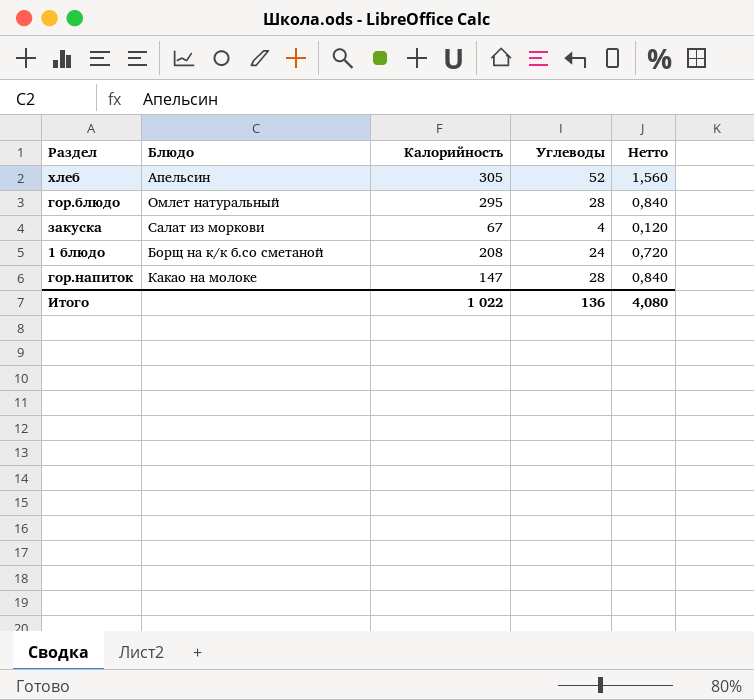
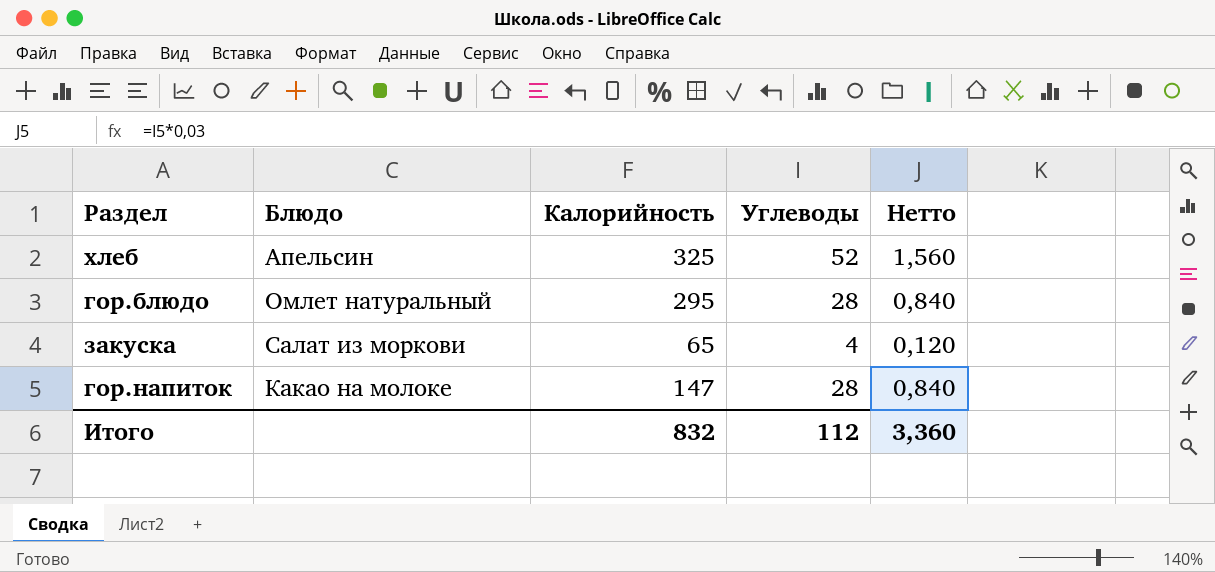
row 1 блюдо: Борщ на к/к б.со сметаной | 208 | 24 | 0,720 -> none
хлеб | Калорийность: 305 -> 325
закуска | Калорийность: 67 -> 65
Итого | Калорийность: 1 022 -> 832
Итого | Углеводы: 136 -> 112
Итого | Нетто: 4,080 -> 3,360

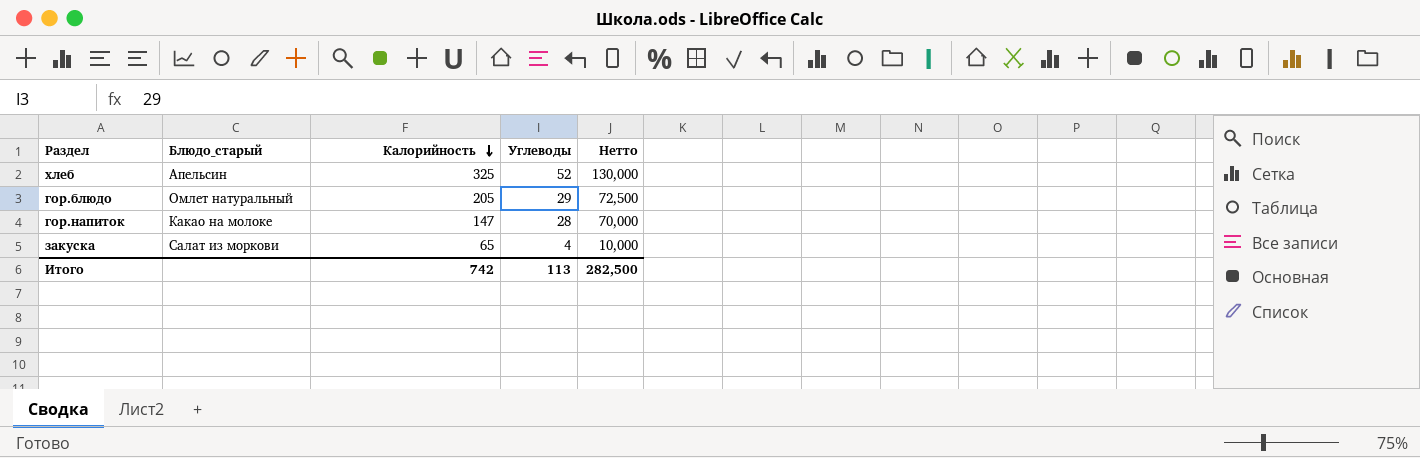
row order: none -> Калорийность descending
column name: Блюдо -> Блюдо_старый
column Нетто | formula: [Углеводы] * 0,03 -> [Углеводы] * 2,5
гор.блюдо | Калорийность: 295 -> 205
гор.блюдо | Углеводы: 28 -> 29
Итого | Калорийность: 832 -> 742
Итого | Углеводы: 112 -> 113
Итого | Нетто: 3,360 -> 282,500

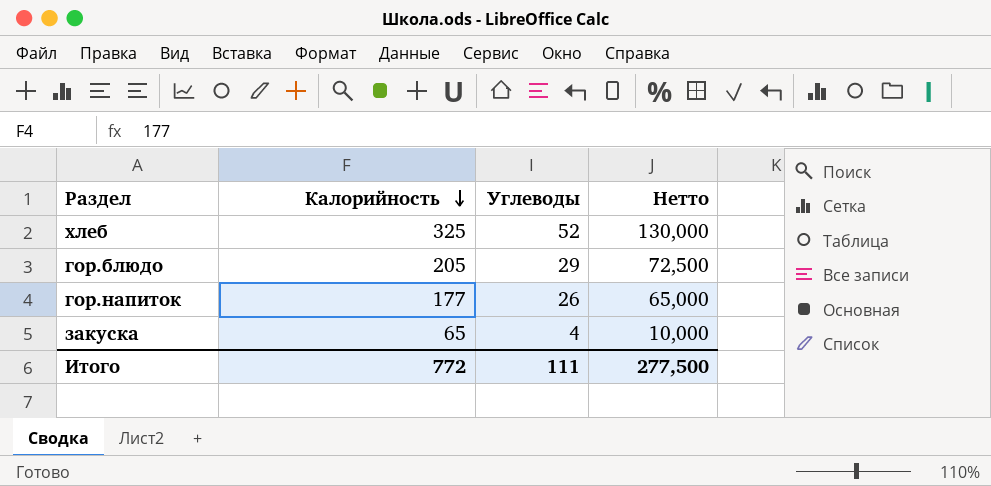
column Блюдо_старый | position: 2 -> none
гор.напиток | Калорийность: 147 -> 177
гор.напиток | Углеводы: 28 -> 26
гор.напиток | Нетто: 70,000 -> 65,000
Итого | Калорийность: 742 -> 772
Итого | Углеводы: 113 -> 111
Итого | Нетто: 282,500 -> 277,500

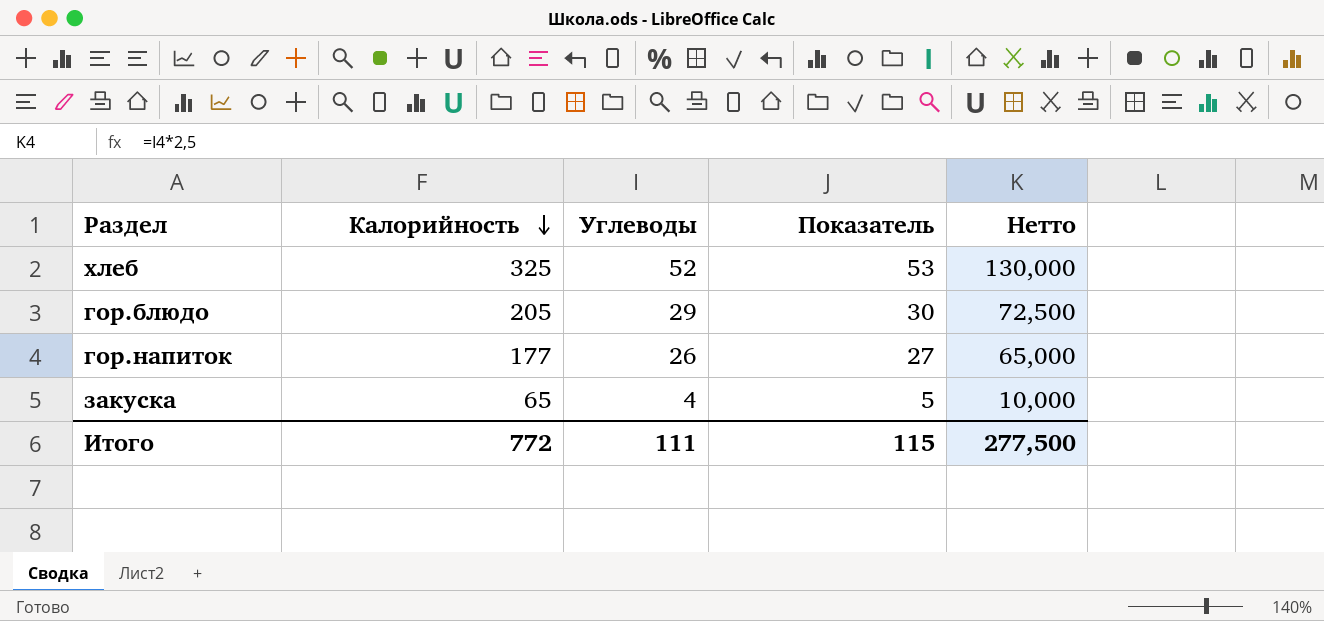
column Показатель | formula: none -> [Углеводы] + 1

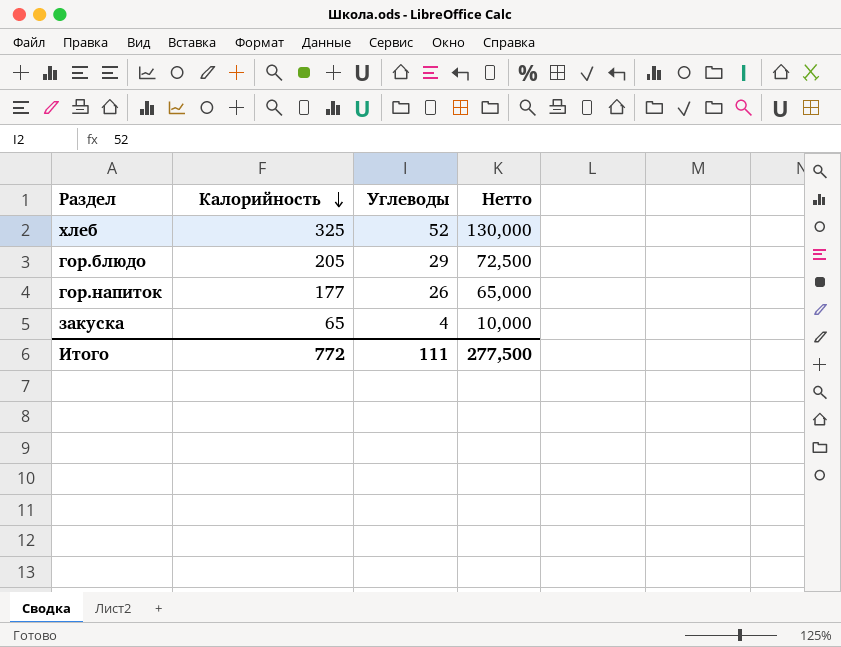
column Показатель | formula: [Углеводы] + 1 -> none

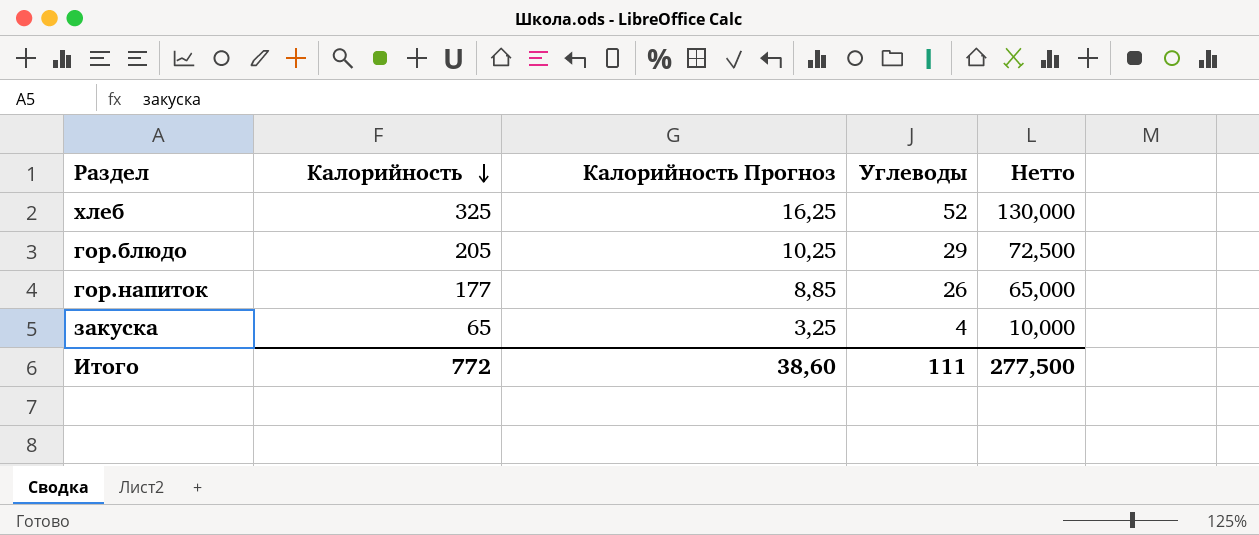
column Калорийность Прогноз | formula: none -> [Калорийность] * 0,05

